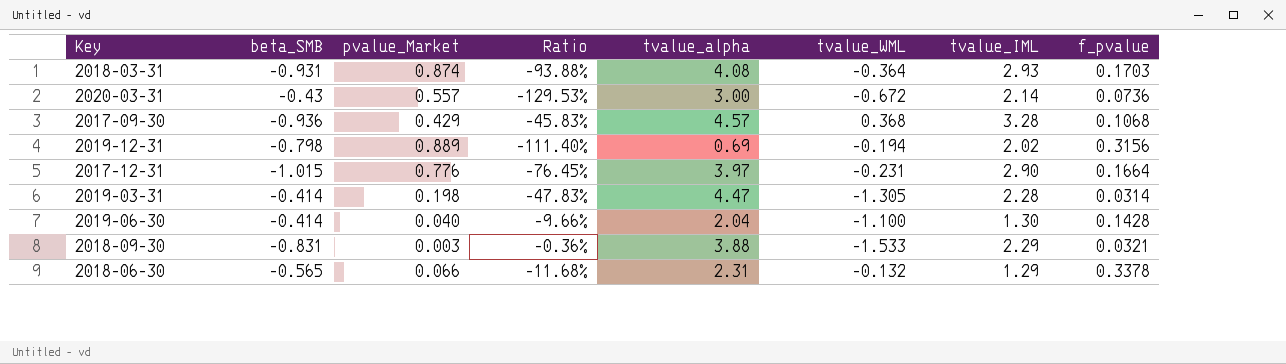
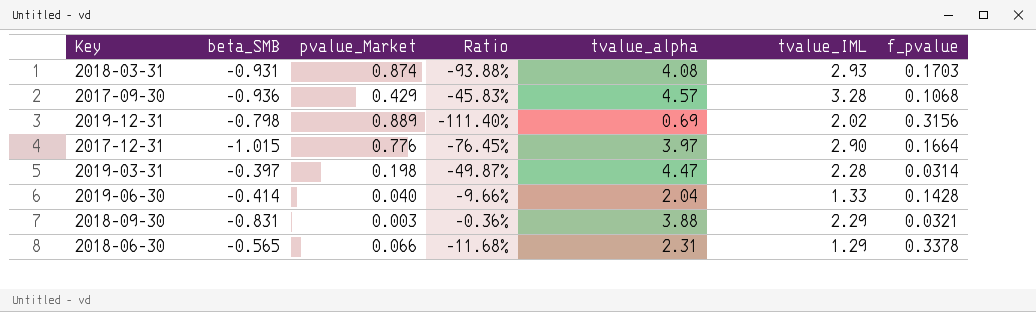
column tvalue_WML | position: 6 -> none
row 2020-03-31: -0.43 | 0.557 | -129.53% | 3.00 | -0.672 | 2.14 | 0.0736 -> none
2019-03-31 | beta_SMB: -0.414 -> -0.397
2019-03-31 | Ratio: -47.83% -> -49.87%
2019-06-30 | tvalue_IML: 1.30 -> 1.33

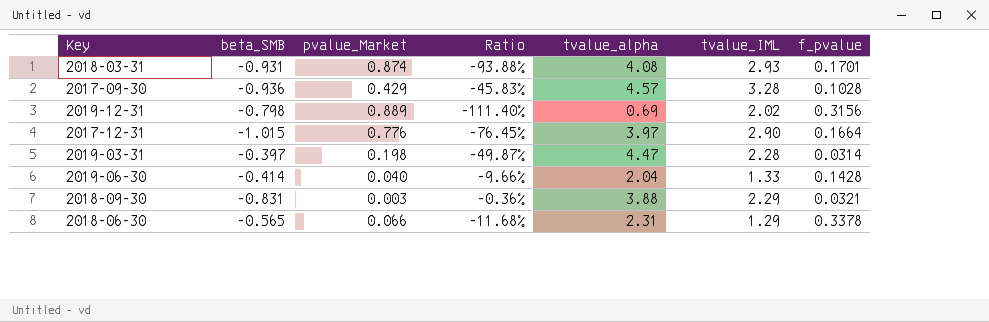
2018-03-31 | f_pvalue: 0.1703 -> 0.1701
2017-09-30 | f_pvalue: 0.1068 -> 0.1028

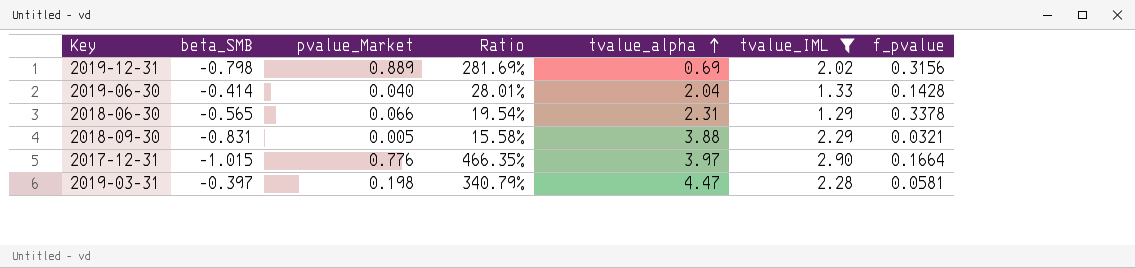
filter: none -> tvalue_IML <= 2.90
row order: none -> tvalue_alpha ascending
column Ratio | formula: [pvalue_Market] / [beta_SMB] -> [pvalue_Market] / [f_pvalue]
2018-09-30 | pvalue_Market: 0.003 -> 0.005
2019-03-31 | f_pvalue: 0.0314 -> 0.0581

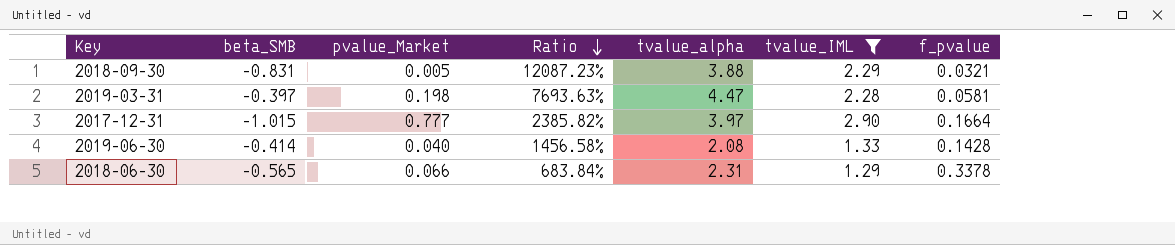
row order: tvalue_alpha ascending -> Ratio descending
column Ratio | formula: [pvalue_Market] / [f_pvalue] -> [tvalue_alpha] / [f_pvalue]
row 2019-12-31: -0.798 | 0.889 | 281.69% | 0.69 | 2.02 | 0.3156 -> none
2017-12-31 | pvalue_Market: 0.776 -> 0.777
2019-06-30 | tvalue_alpha: 2.04 -> 2.08

